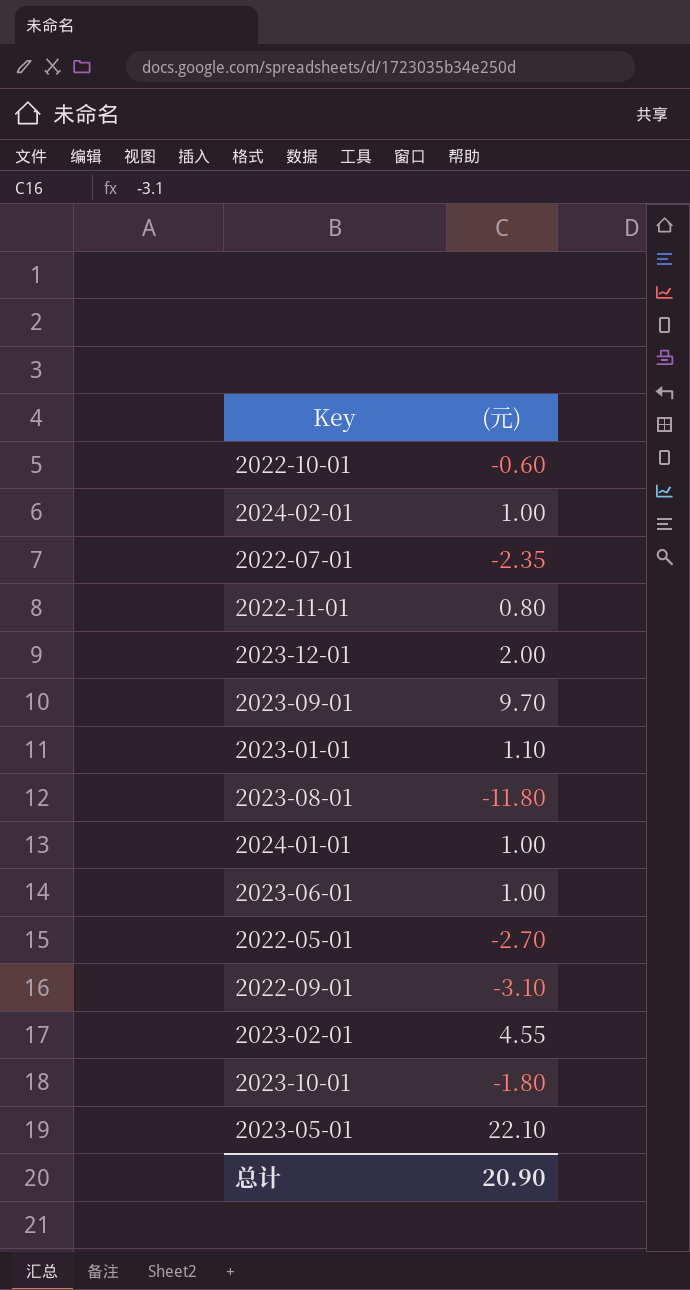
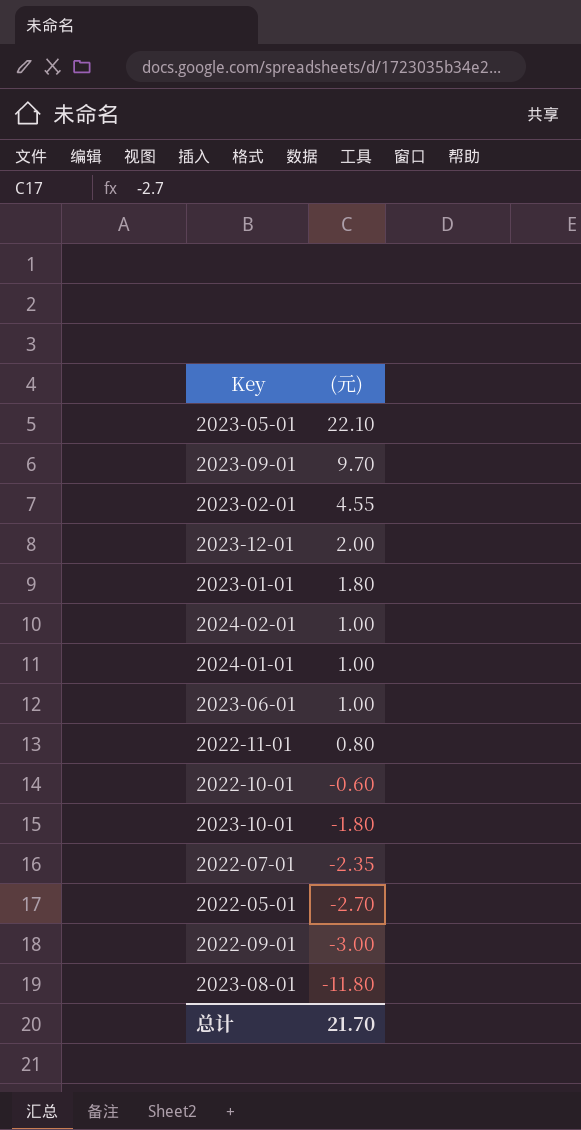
row order: none -> (元) descending
2023-01-01 | (元): 1.10 -> 1.80
2022-09-01 | (元): -3.10 -> -3.00
总计 | (元): 20.90 -> 21.70

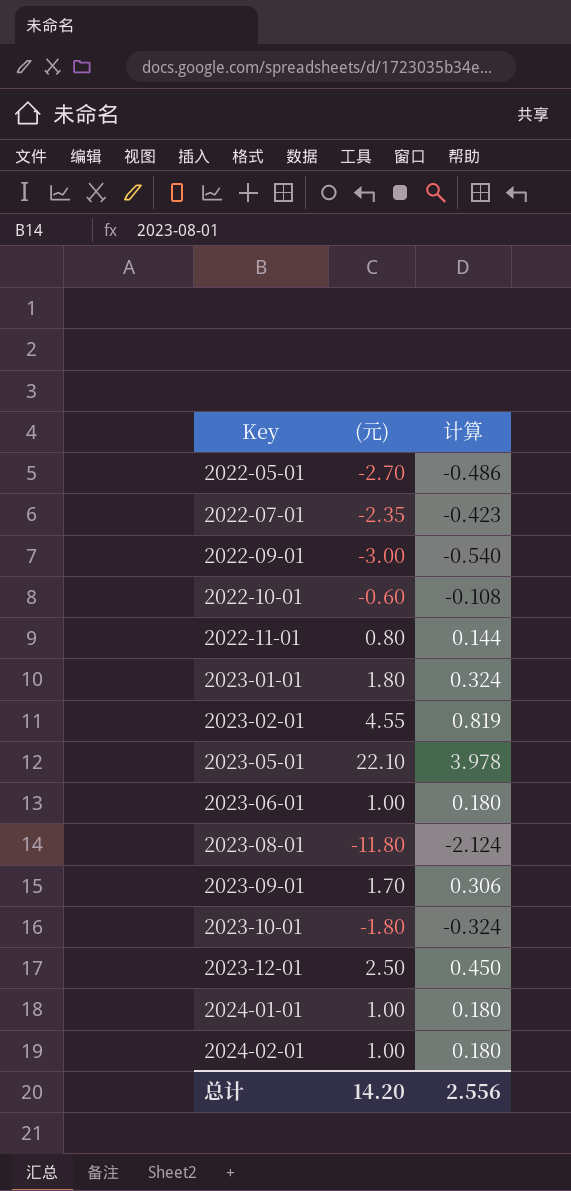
row order: (元) descending -> Key ascending
column 计算 | formula: none -> [(元)] * 0.18
2023-09-01 | (元): 9.70 -> 1.70
2023-12-01 | (元): 2.00 -> 2.50
总计 | (元): 21.70 -> 14.20

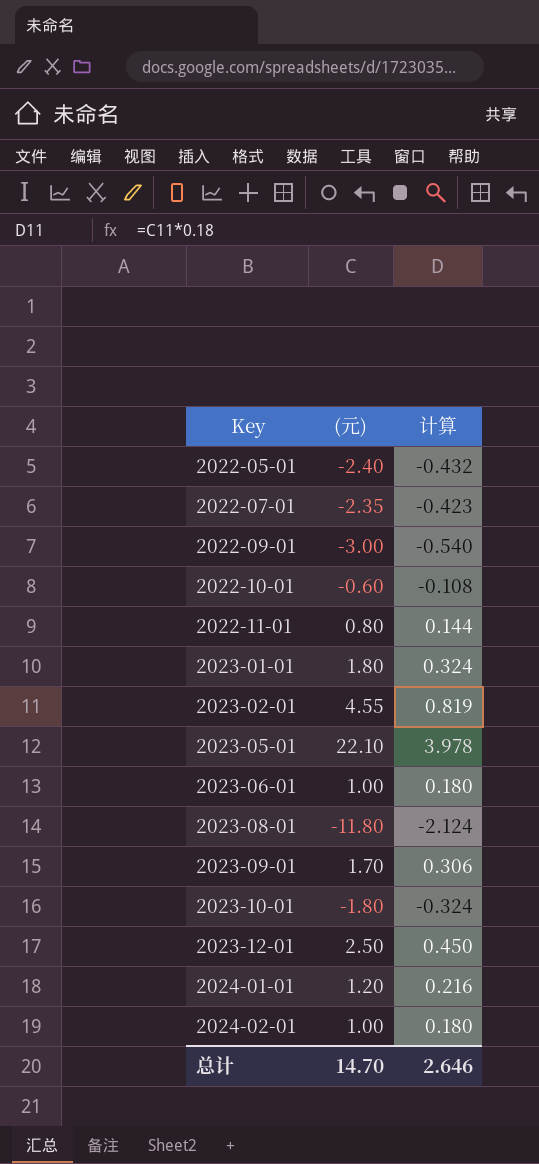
2022-05-01 | (元): -2.70 -> -2.40
2022-05-01 | 计算: -0.486 -> -0.432
2024-01-01 | (元): 1.00 -> 1.20
2024-01-01 | 计算: 0.180 -> 0.216
总计 | (元): 14.20 -> 14.70
总计 | 计算: 2.556 -> 2.646

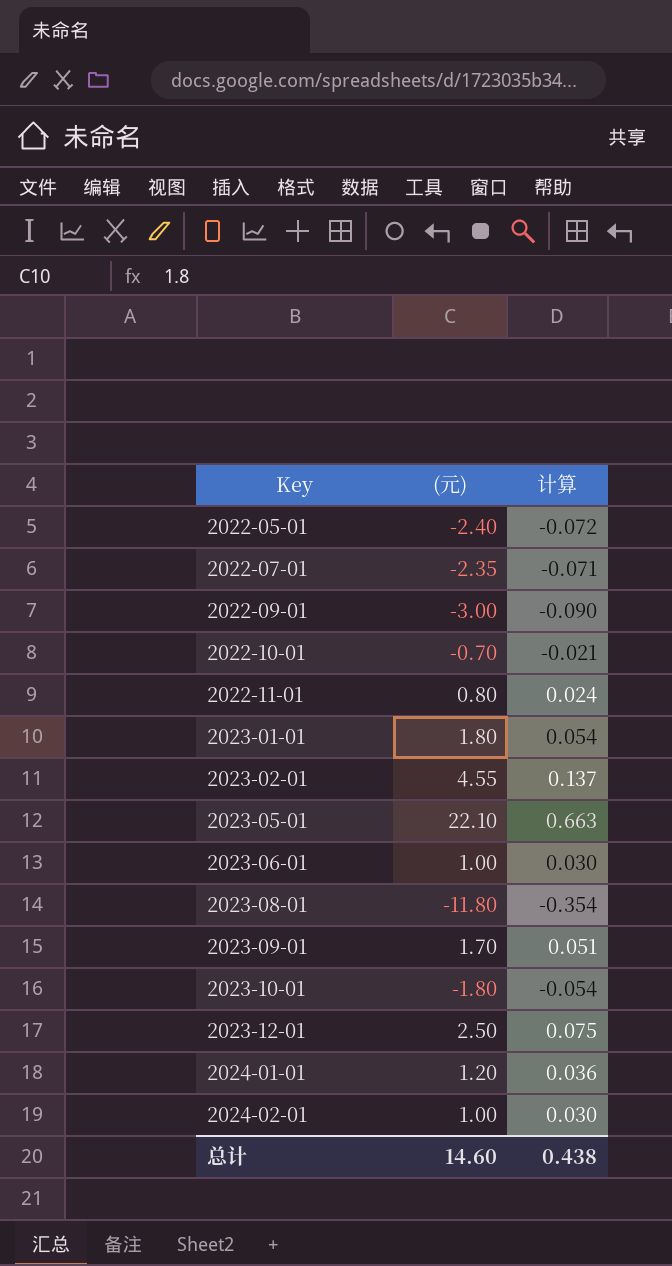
column 计算 | formula: [(元)] * 0.18 -> [(元)] * 0.03
2022-10-01 | (元): -0.60 -> -0.70
总计 | (元): 14.70 -> 14.60
总计 | 计算: 2.646 -> 0.438

